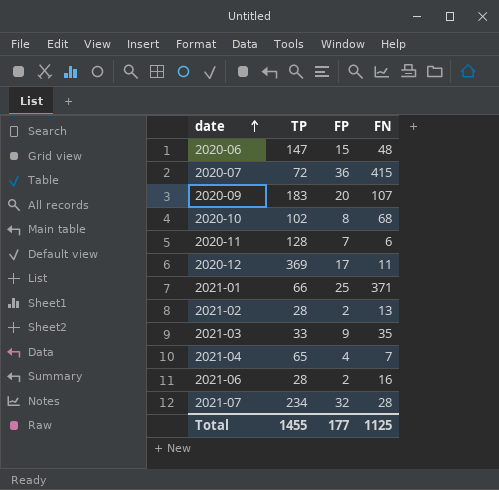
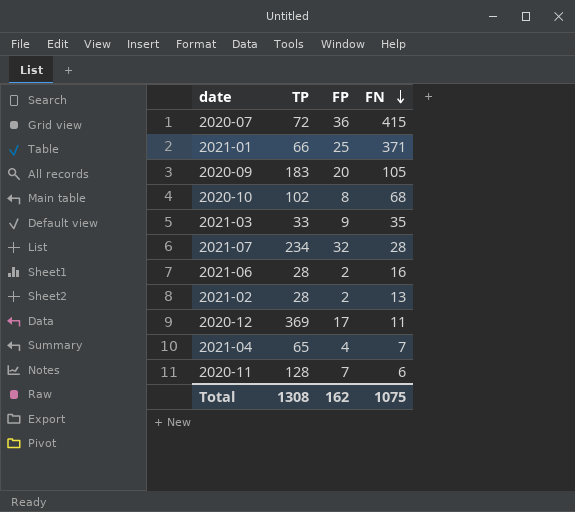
row order: date ascending -> FN descending
row 2020-06: 147 | 15 | 48 -> none
2020-09 | FN: 107 -> 105
Total | TP: 1455 -> 1308
Total | FP: 177 -> 162
Total | FN: 1125 -> 1075

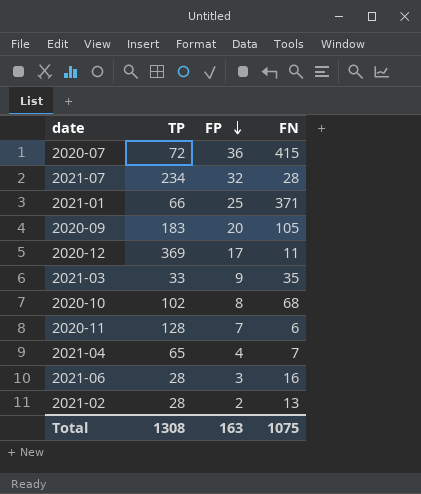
row order: FN descending -> FP descending
2021-06 | FP: 2 -> 3
Total | FP: 162 -> 163

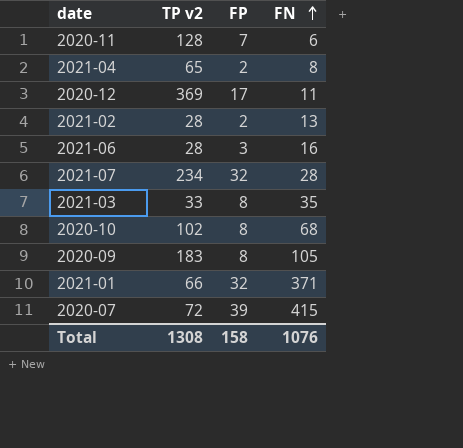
row order: FP descending -> FN ascending
column name: TP -> TP v2
2021-04 | FP: 4 -> 2
2021-04 | FN: 7 -> 8
2021-03 | FP: 9 -> 8
2020-09 | FP: 20 -> 8
2021-01 | FP: 25 -> 32
2020-07 | FP: 36 -> 39
Total | FP: 163 -> 158
Total | FN: 1075 -> 1076

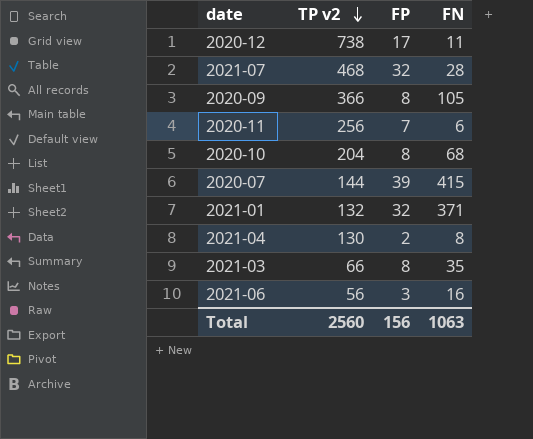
row order: FN ascending -> TP v2 descending
row 2021-02: 28 | 2 | 13 -> none
2020-12 | TP v2: 369 -> 738
2021-07 | TP v2: 234 -> 468
2020-09 | TP v2: 183 -> 366
2020-11 | TP v2: 128 -> 256
2020-10 | TP v2: 102 -> 204
2020-07 | TP v2: 72 -> 144
2021-01 | TP v2: 66 -> 132
2021-04 | TP v2: 65 -> 130
2021-03 | TP v2: 33 -> 66
2021-06 | TP v2: 28 -> 56
Total | TP v2: 1308 -> 2560
Total | FP: 158 -> 156
Total | FN: 1076 -> 1063

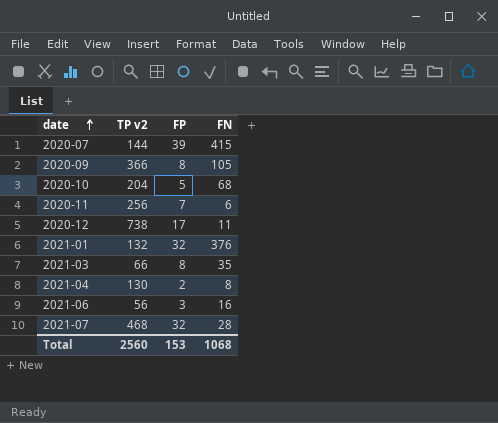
row order: TP v2 descending -> date ascending
2020-10 | FP: 8 -> 5
2021-01 | FN: 371 -> 376
Total | FP: 156 -> 153
Total | FN: 1063 -> 1068

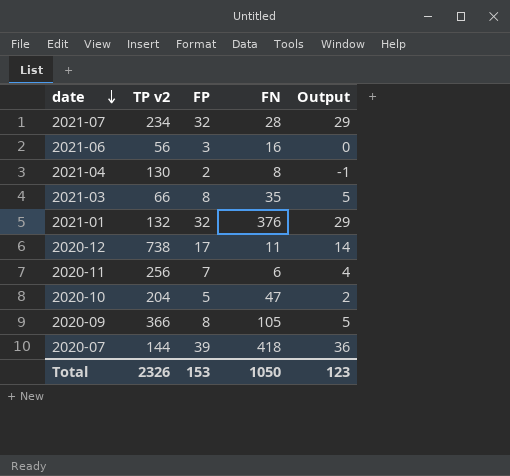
row order: date ascending -> date descending
column Output | formula: none -> [FP] - 3
2021-07 | TP v2: 468 -> 234
2020-10 | FN: 68 -> 47
2020-07 | FN: 415 -> 418
Total | TP v2: 2560 -> 2326
Total | FN: 1068 -> 1050

